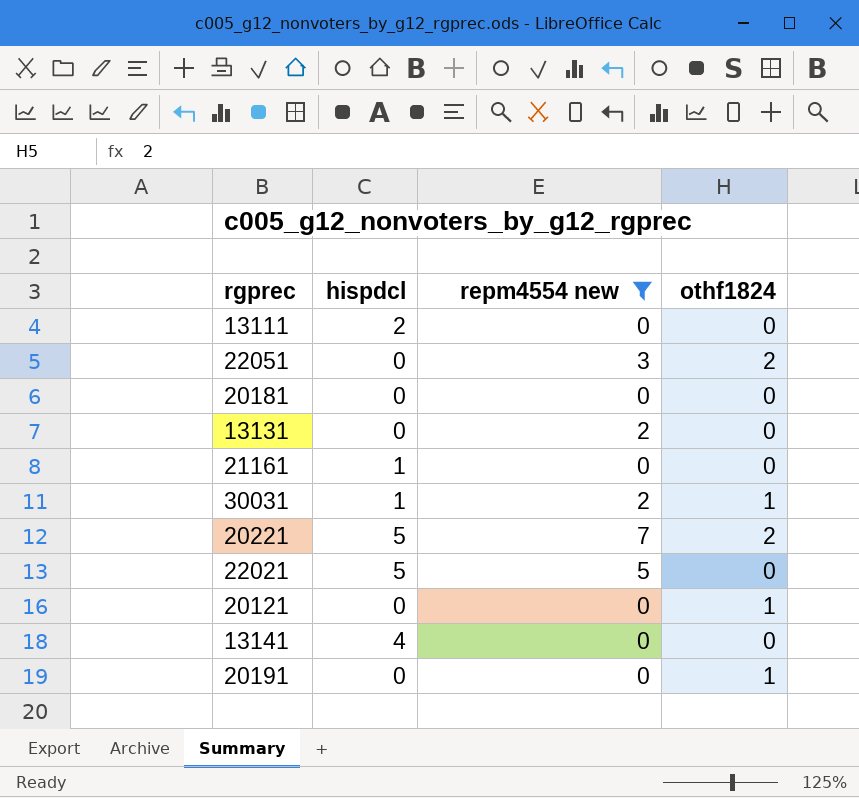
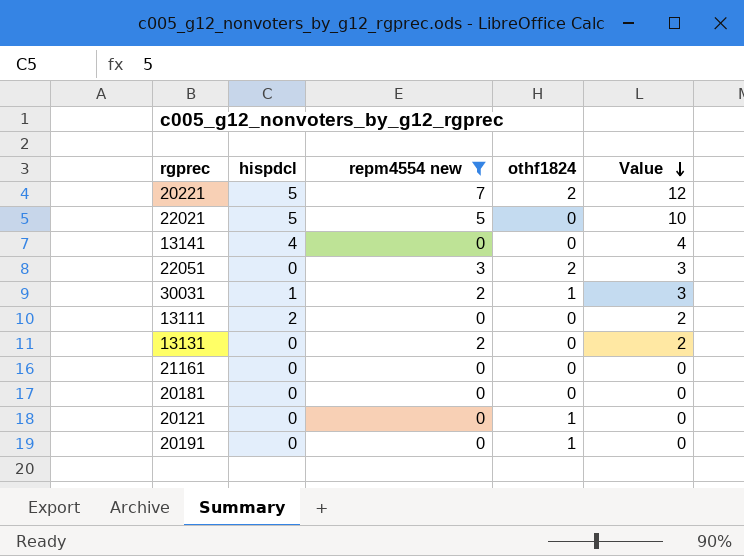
row order: none -> Value descending
column Value | formula: none -> [hispdcl] + [repm4554 new]
21161 | hispdcl: 1 -> 0

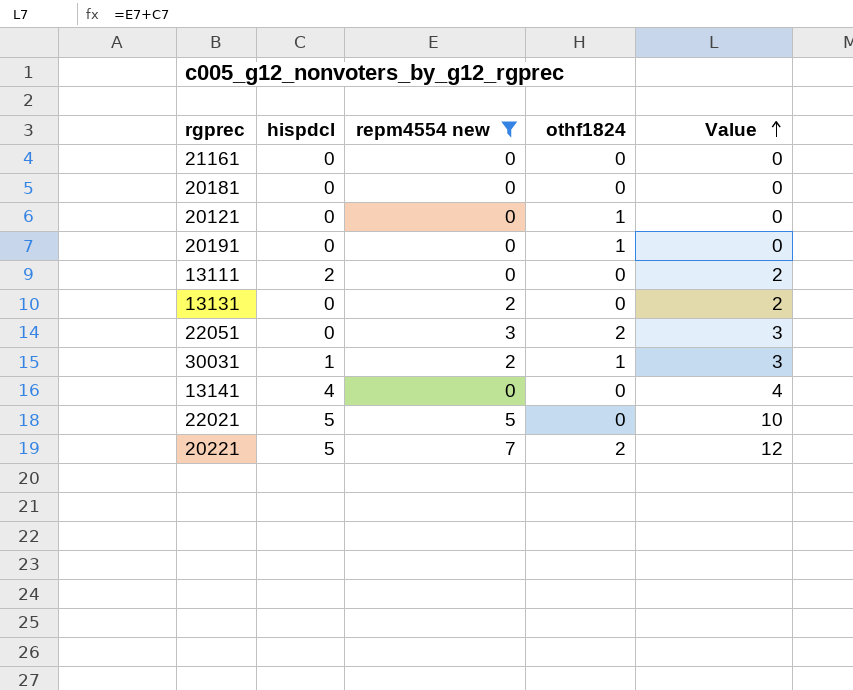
row order: Value descending -> Value ascending

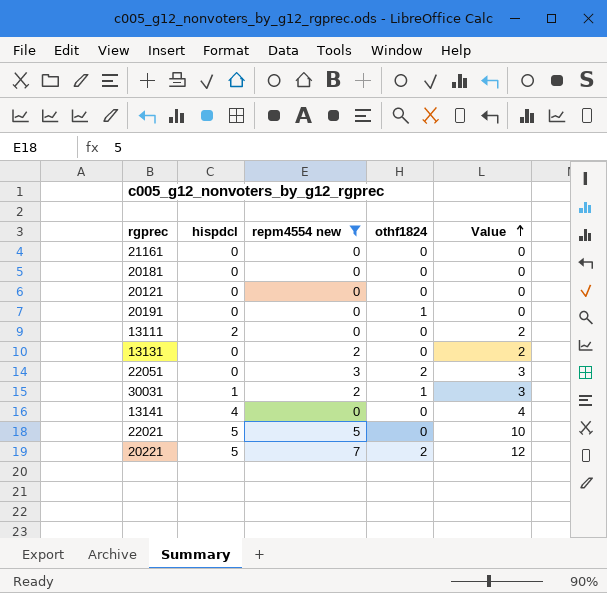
20121 | othf1824: 1 -> 0

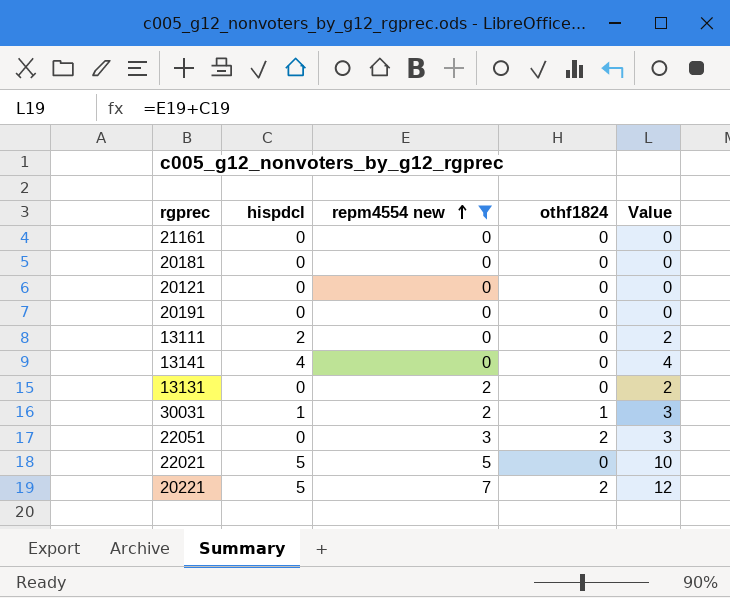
row order: Value ascending -> repm4554 new ascending
20191 | othf1824: 1 -> 0

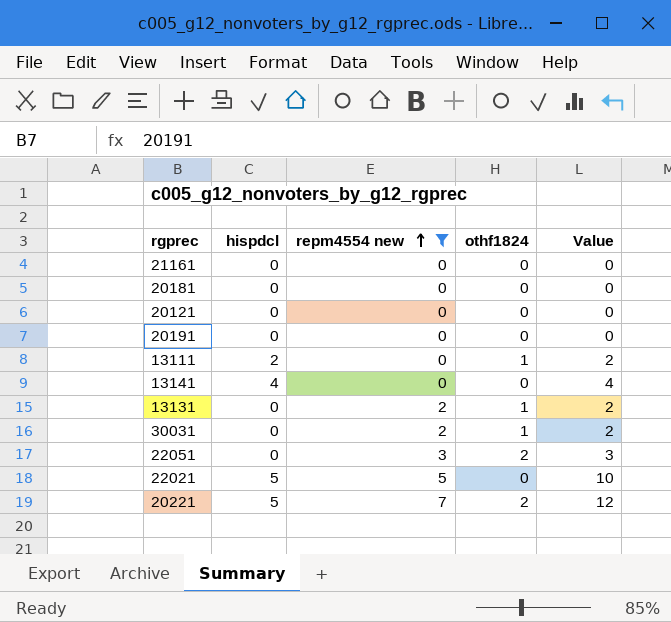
13111 | othf1824: 0 -> 1
13131 | othf1824: 0 -> 1
30031 | hispdcl: 1 -> 0
30031 | Value: 3 -> 2

